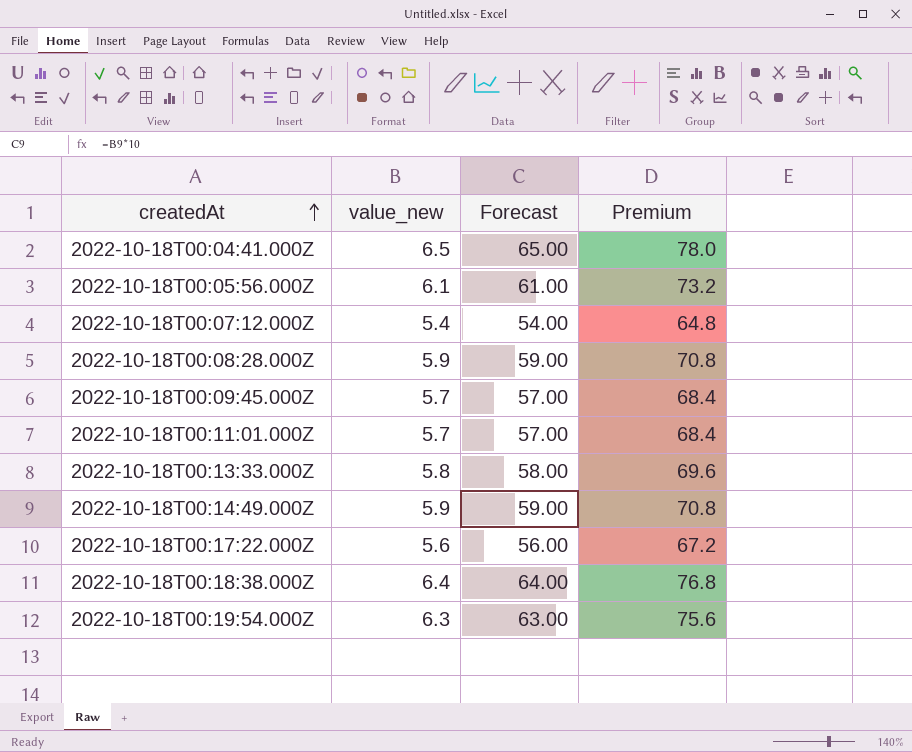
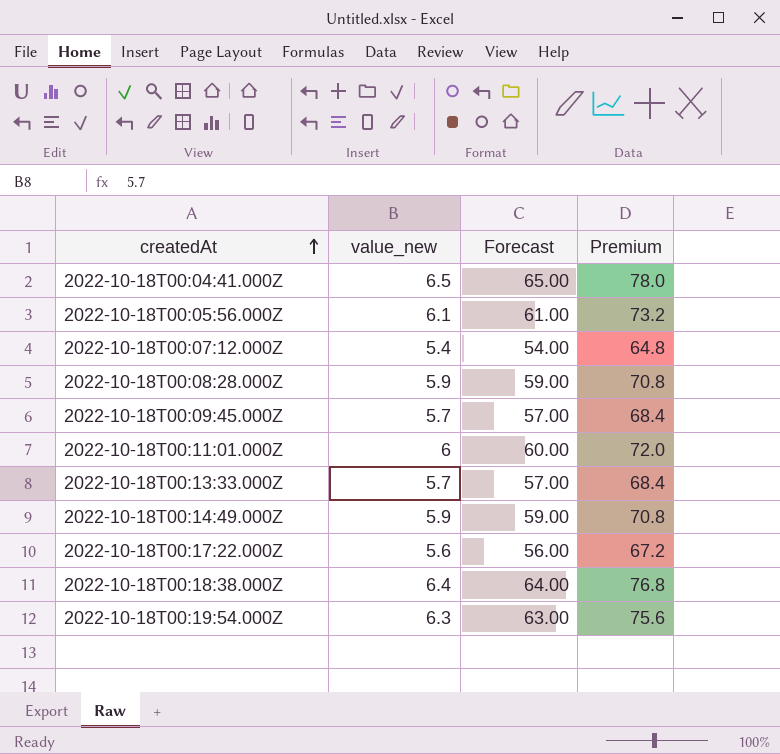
2022-10-18T00:11:01.000Z | value_new: 5.7 -> 6
2022-10-18T00:11:01.000Z | Forecast: 57.00 -> 60.00
2022-10-18T00:11:01.000Z | Premium: 68.4 -> 72.0
2022-10-18T00:13:33.000Z | value_new: 5.8 -> 5.7
2022-10-18T00:13:33.000Z | Forecast: 58.00 -> 57.00
2022-10-18T00:13:33.000Z | Premium: 69.6 -> 68.4

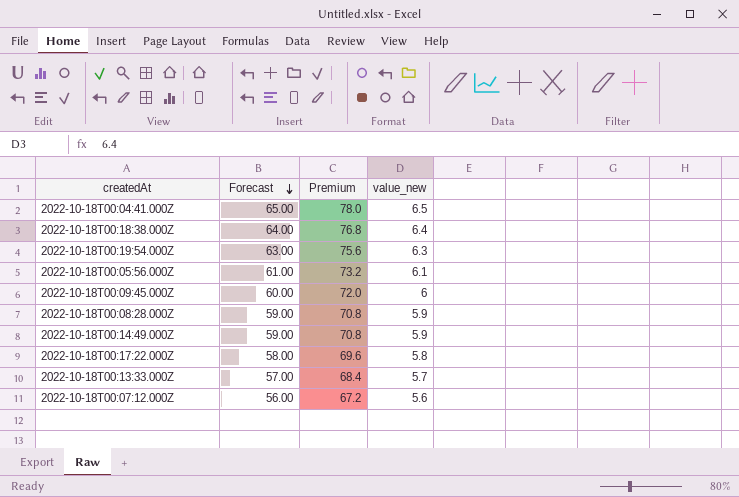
row order: createdAt ascending -> Forecast descending
column value_new | position: 2 -> 4
row 2022-10-18T00:11:01.000Z: 6 | 60.00 | 72.0 -> none
2022-10-18T00:09:45.000Z | Forecast: 57.00 -> 60.00
2022-10-18T00:09:45.000Z | Premium: 68.4 -> 72.0
2022-10-18T00:09:45.000Z | value_new: 5.7 -> 6
2022-10-18T00:17:22.000Z | Forecast: 56.00 -> 58.00
2022-10-18T00:17:22.000Z | Premium: 67.2 -> 69.6
2022-10-18T00:17:22.000Z | value_new: 5.6 -> 5.8
2022-10-18T00:07:12.000Z | Forecast: 54.00 -> 56.00
2022-10-18T00:07:12.000Z | Premium: 64.8 -> 67.2
2022-10-18T00:07:12.000Z | value_new: 5.4 -> 5.6

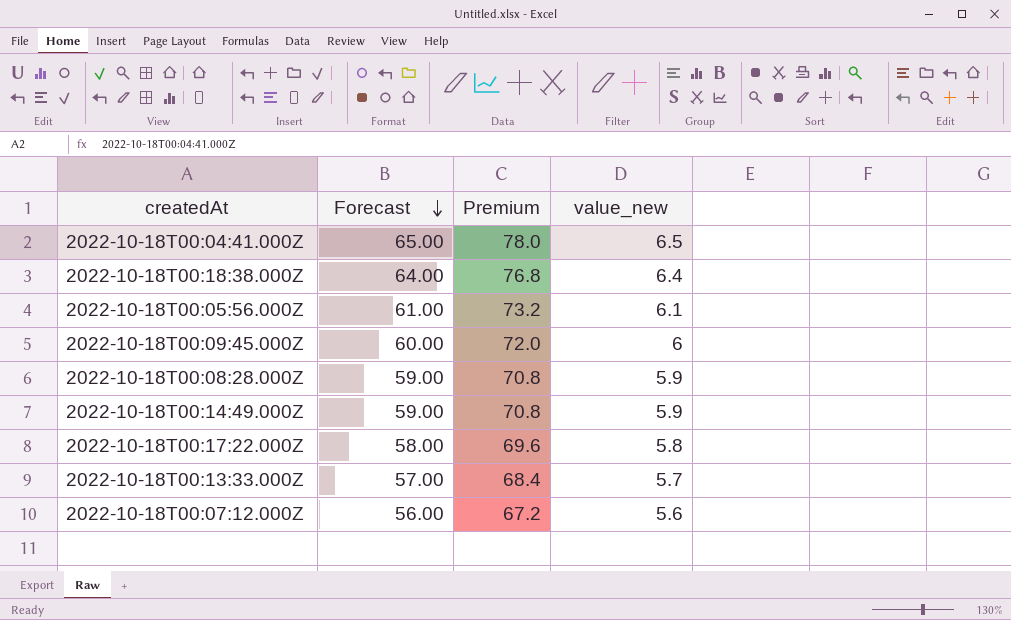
row 2022-10-18T00:19:54.000Z: 63.00 | 75.6 | 6.3 -> none

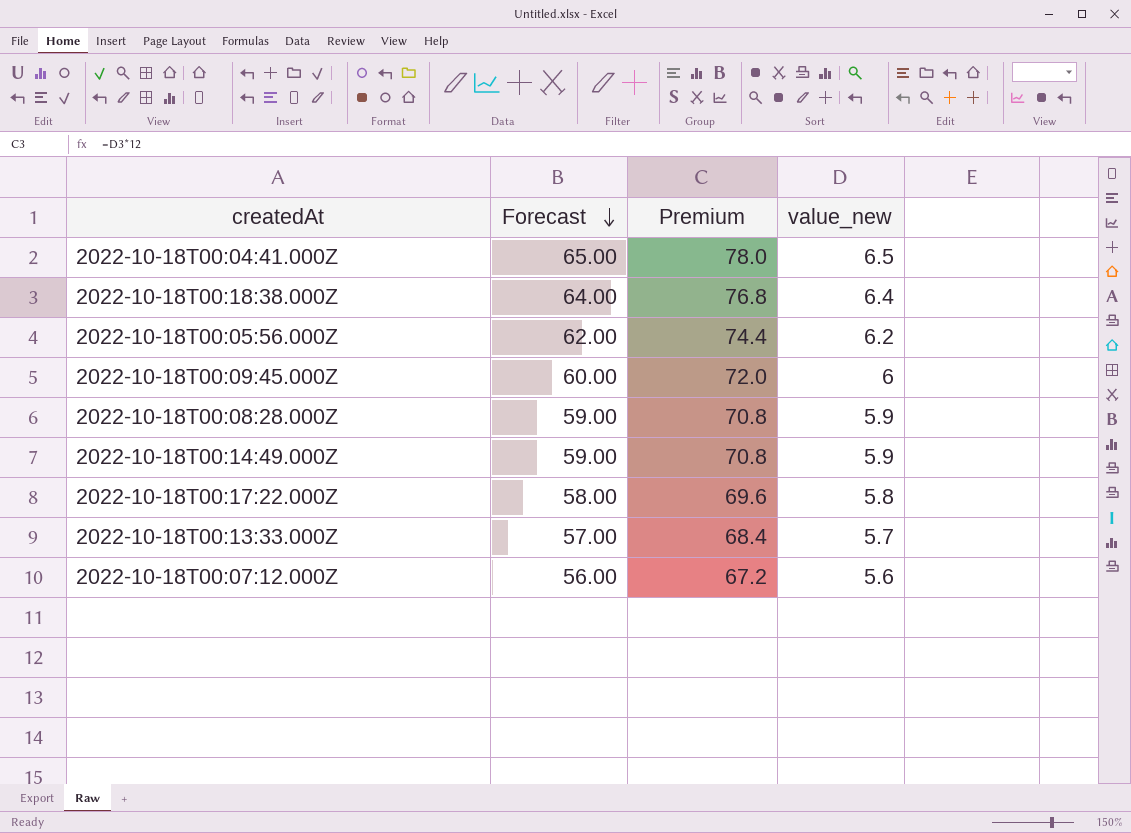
2022-10-18T00:05:56.000Z | Forecast: 61.00 -> 62.00
2022-10-18T00:05:56.000Z | Premium: 73.2 -> 74.4
2022-10-18T00:05:56.000Z | value_new: 6.1 -> 6.2

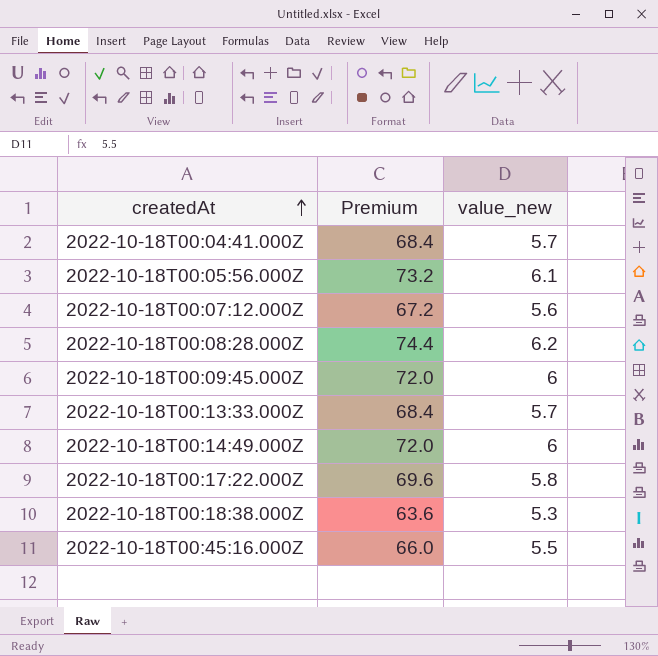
row order: Forecast descending -> createdAt ascending
column Forecast | formula: [value_new] * 10 -> none
2022-10-18T00:04:41.000Z | Premium: 78.0 -> 68.4
2022-10-18T00:04:41.000Z | value_new: 6.5 -> 5.7
2022-10-18T00:05:56.000Z | Premium: 74.4 -> 73.2
2022-10-18T00:05:56.000Z | value_new: 6.2 -> 6.1
2022-10-18T00:08:28.000Z | Premium: 70.8 -> 74.4
2022-10-18T00:08:28.000Z | value_new: 5.9 -> 6.2
2022-10-18T00:14:49.000Z | Premium: 70.8 -> 72.0
2022-10-18T00:14:49.000Z | value_new: 5.9 -> 6
2022-10-18T00:18:38.000Z | Premium: 76.8 -> 63.6
2022-10-18T00:18:38.000Z | value_new: 6.4 -> 5.3
row 2022-10-18T00:45:16.000Z: none -> 66.0 | 5.5

